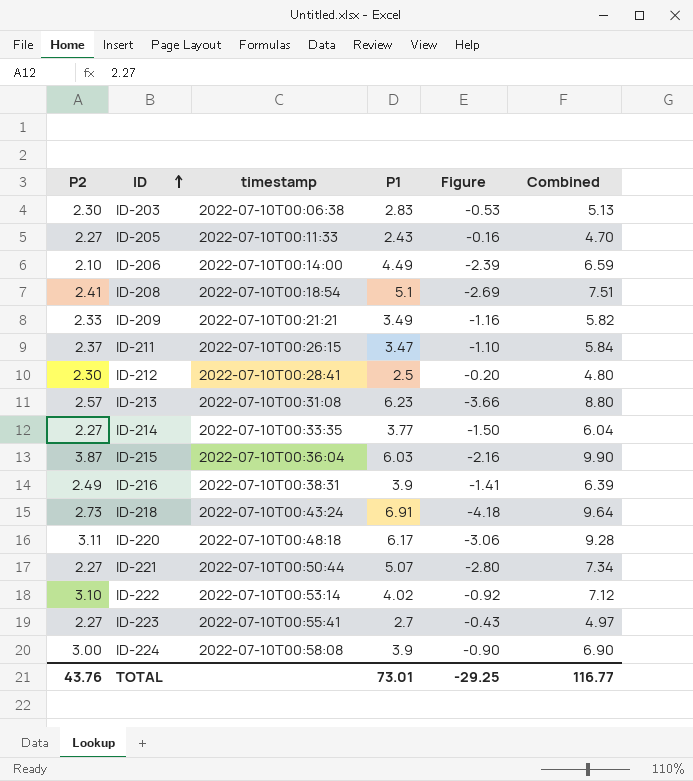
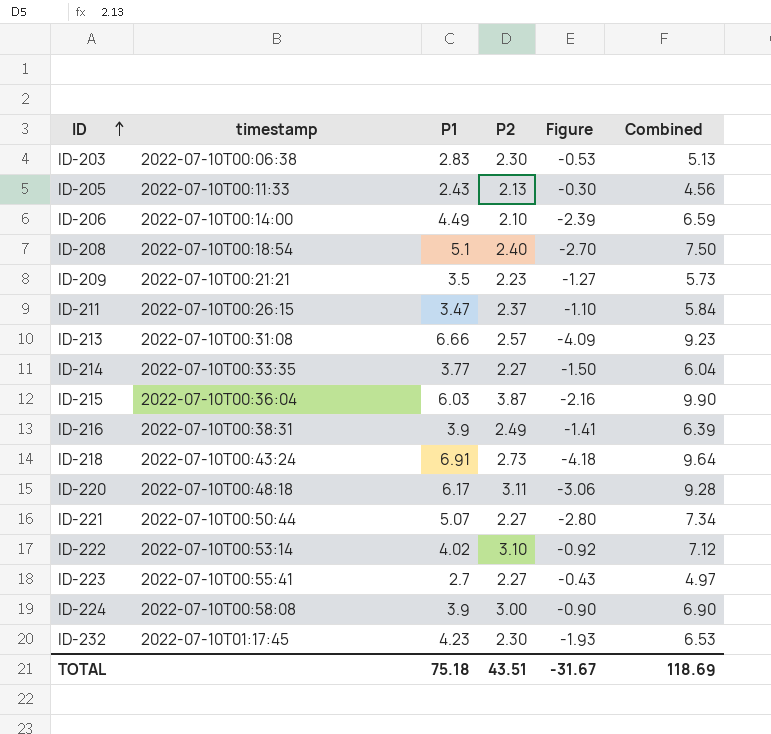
column P2 | position: 1 -> 4
row ID-212: 2.30 | 2022-07-10T00:28:41 | 2.5 | -0.20 | 4.80 -> none
ID-205 | P2: 2.27 -> 2.13
ID-205 | Figure: -0.16 -> -0.30
ID-205 | Combined: 4.70 -> 4.56
ID-208 | P2: 2.41 -> 2.40
ID-208 | Figure: -2.69 -> -2.70
ID-208 | Combined: 7.51 -> 7.50
ID-209 | P1: 3.49 -> 3.5
ID-209 | P2: 2.33 -> 2.23
ID-209 | Figure: -1.16 -> -1.27
ID-209 | Combined: 5.82 -> 5.73
ID-213 | P1: 6.23 -> 6.66
ID-213 | Figure: -3.66 -> -4.09
ID-213 | Combined: 8.80 -> 9.23
row ID-232: none -> 2022-07-10T01:17:45 | 4.23 | 2.30 | -1.93 | 6.53
TOTAL | P1: 73.01 -> 75.18
TOTAL | P2: 43.76 -> 43.51
TOTAL | Figure: -29.25 -> -31.67
TOTAL | Combined: 116.77 -> 118.69

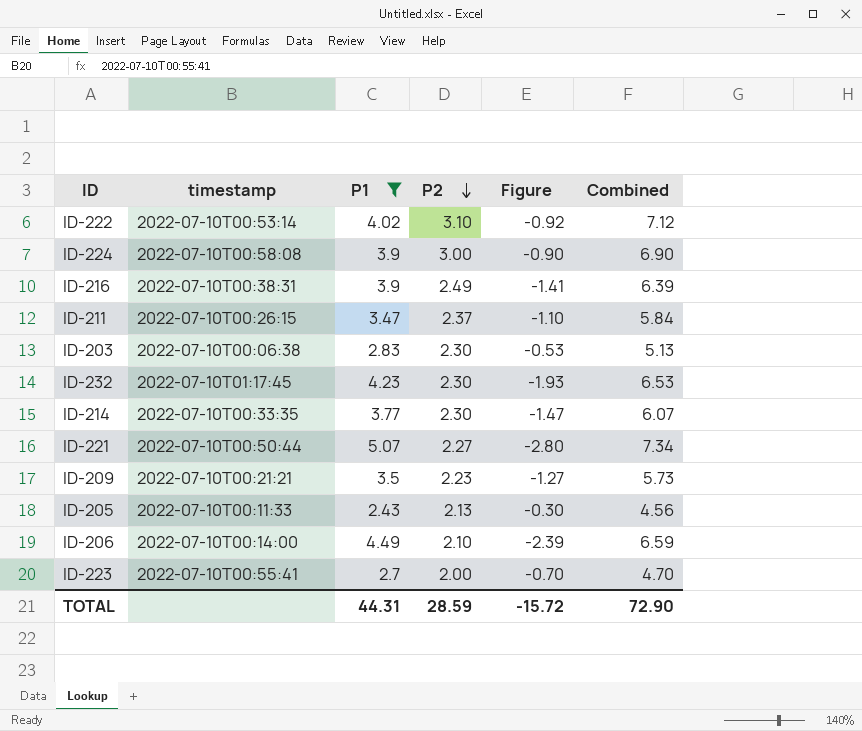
filter: none -> P1 <= 5.07
row order: ID ascending -> P2 descending
ID-214 | P2: 2.27 -> 2.30
ID-214 | Figure: -1.50 -> -1.47
ID-214 | Combined: 6.04 -> 6.07
ID-223 | P2: 2.27 -> 2.00
ID-223 | Figure: -0.43 -> -0.70
ID-223 | Combined: 4.97 -> 4.70
TOTAL | P1: 75.18 -> 44.31
TOTAL | P2: 43.51 -> 28.59
TOTAL | Figure: -31.67 -> -15.72
TOTAL | Combined: 118.69 -> 72.90

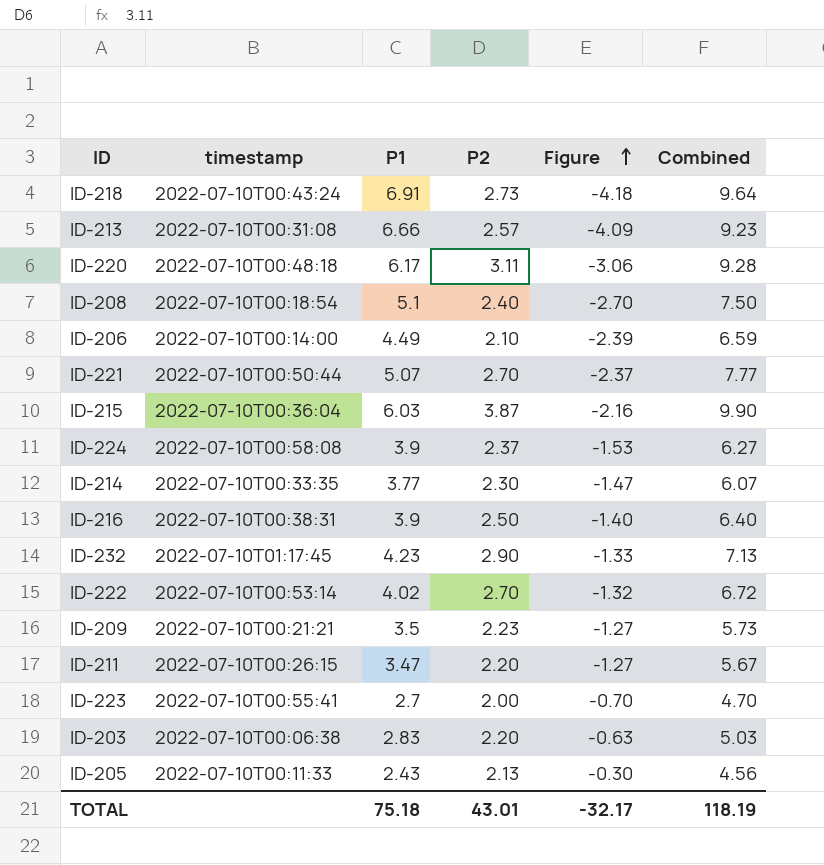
filter: P1 <= 5.07 -> none
row order: P2 descending -> Figure ascending
ID-221 | P2: 2.27 -> 2.70
ID-221 | Figure: -2.80 -> -2.37
ID-221 | Combined: 7.34 -> 7.77
ID-224 | P2: 3.00 -> 2.37
ID-224 | Figure: -0.90 -> -1.53
ID-224 | Combined: 6.90 -> 6.27
ID-216 | P2: 2.49 -> 2.50
ID-216 | Figure: -1.41 -> -1.40
ID-216 | Combined: 6.39 -> 6.40
ID-232 | P2: 2.30 -> 2.90
ID-232 | Figure: -1.93 -> -1.33
ID-232 | Combined: 6.53 -> 7.13
ID-222 | P2: 3.10 -> 2.70
ID-222 | Figure: -0.92 -> -1.32
ID-222 | Combined: 7.12 -> 6.72
ID-211 | P2: 2.37 -> 2.20
ID-211 | Figure: -1.10 -> -1.27
ID-211 | Combined: 5.84 -> 5.67
ID-203 | P2: 2.30 -> 2.20
ID-203 | Figure: -0.53 -> -0.63
ID-203 | Combined: 5.13 -> 5.03
TOTAL | P1: 44.31 -> 75.18
TOTAL | P2: 28.59 -> 43.01
TOTAL | Figure: -15.72 -> -32.17
TOTAL | Combined: 72.90 -> 118.19

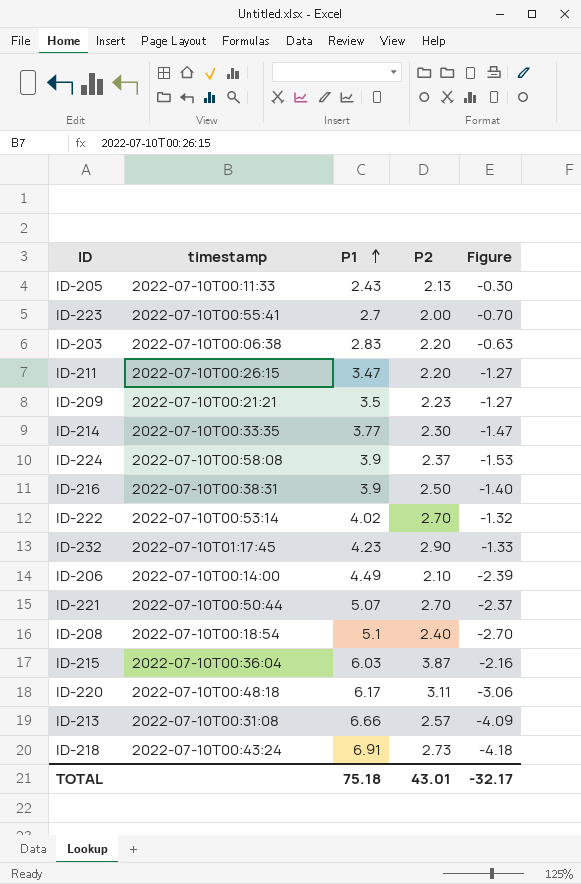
row order: Figure ascending -> P1 ascending
column Combined | formula: [P1] + [P2] -> none

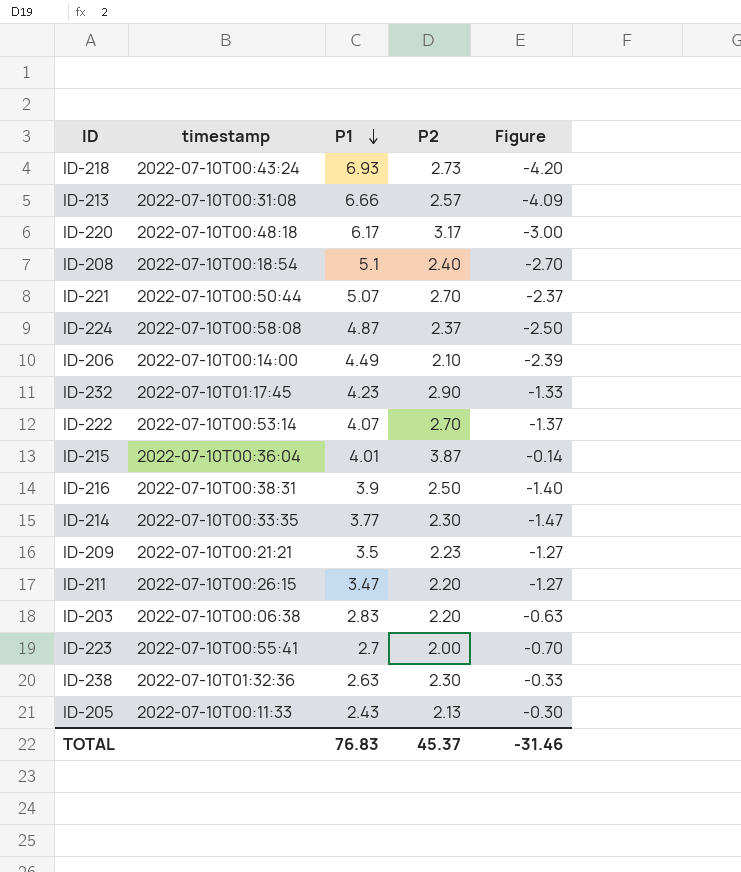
row order: P1 ascending -> P1 descending
ID-218 | P1: 6.91 -> 6.93
ID-218 | Figure: -4.18 -> -4.20
ID-220 | P2: 3.11 -> 3.17
ID-220 | Figure: -3.06 -> -3.00
ID-224 | P1: 3.9 -> 4.87
ID-224 | Figure: -1.53 -> -2.50
ID-222 | P1: 4.02 -> 4.07
ID-222 | Figure: -1.32 -> -1.37
ID-215 | P1: 6.03 -> 4.01
ID-215 | Figure: -2.16 -> -0.14
row ID-238: none -> 2022-07-10T01:32:36 | 2.63 | 2.30 | -0.33
TOTAL | P1: 75.18 -> 76.83
TOTAL | P2: 43.01 -> 45.37
TOTAL | Figure: -32.17 -> -31.46

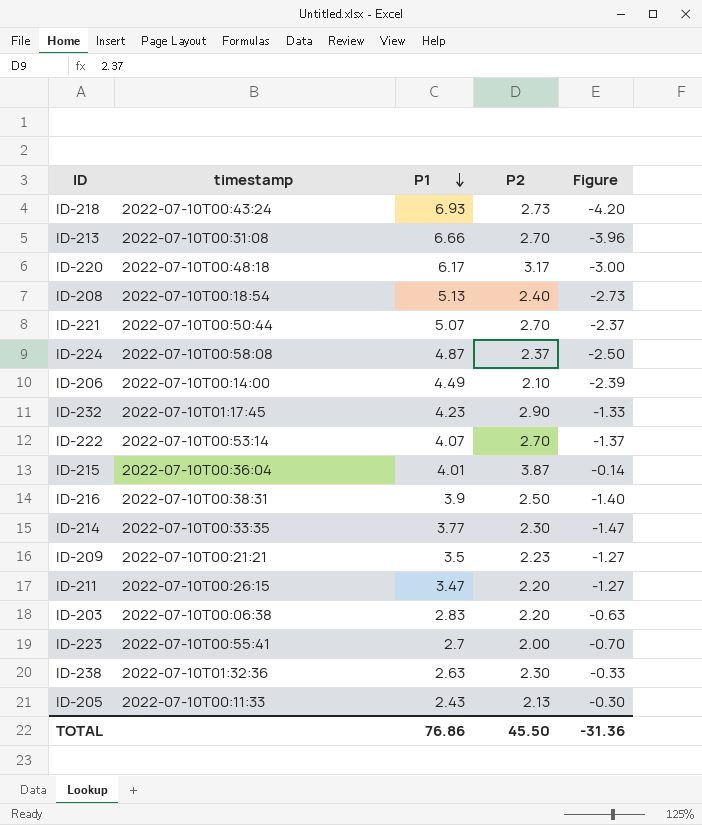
ID-213 | P2: 2.57 -> 2.70
ID-213 | Figure: -4.09 -> -3.96
ID-208 | P1: 5.1 -> 5.13
ID-208 | Figure: -2.70 -> -2.73
TOTAL | P1: 76.83 -> 76.86
TOTAL | P2: 45.37 -> 45.50
TOTAL | Figure: -31.46 -> -31.36

